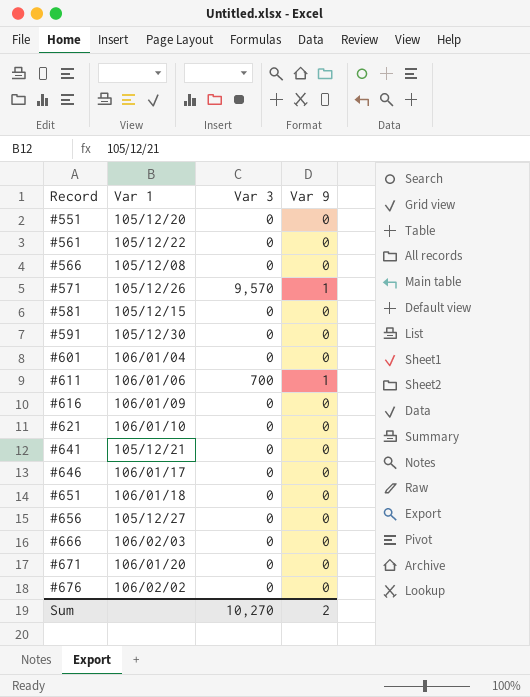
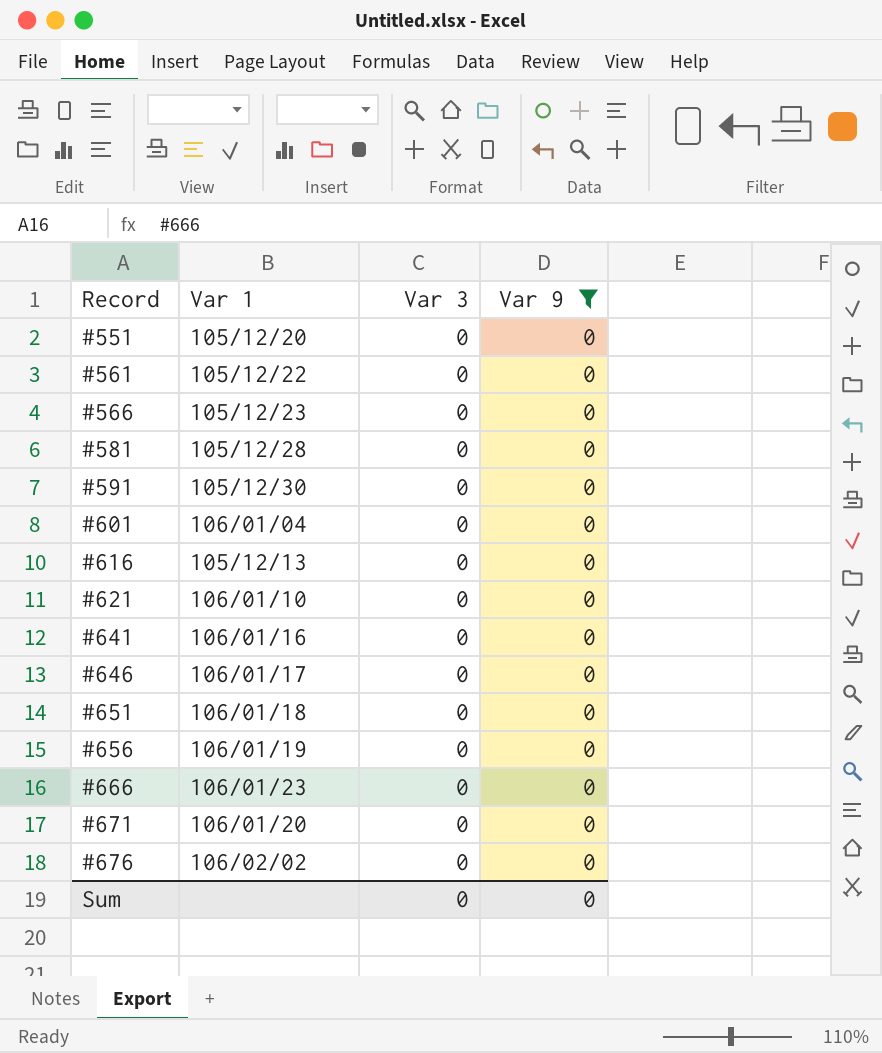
filter: none -> Var 9 = 0
#566 | Var 1: 105/12/08 -> 105/12/23
#581 | Var 1: 105/12/15 -> 105/12/28
#616 | Var 1: 106/01/09 -> 105/12/13
#641 | Var 1: 105/12/21 -> 106/01/16
#656 | Var 1: 105/12/27 -> 106/01/19
#666 | Var 1: 106/02/03 -> 106/01/23
Sum | Var 3: 10,270 -> 0
Sum | Var 9: 2 -> 0

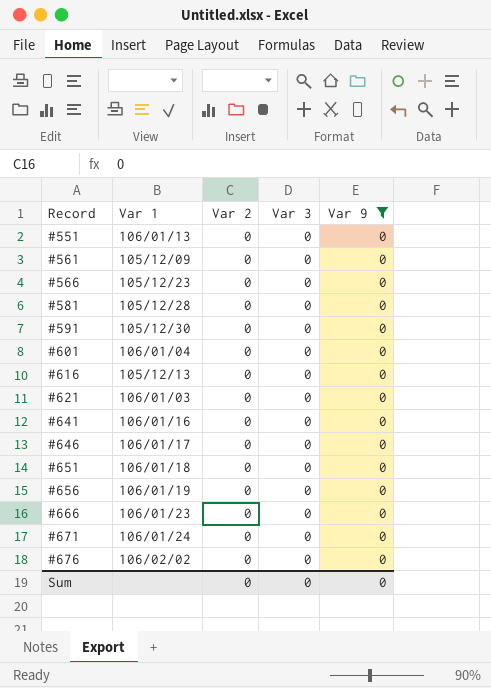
column Var 2 | position: none -> 3
#551 | Var 1: 105/12/20 -> 106/01/13
#561 | Var 1: 105/12/22 -> 105/12/09
#621 | Var 1: 106/01/10 -> 106/01/03
#671 | Var 1: 106/01/20 -> 106/01/24

